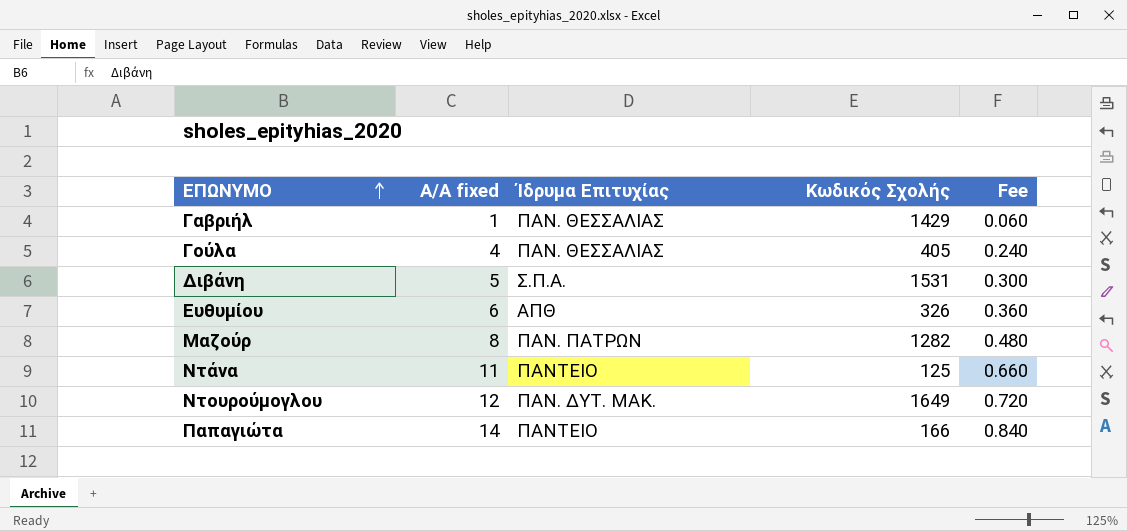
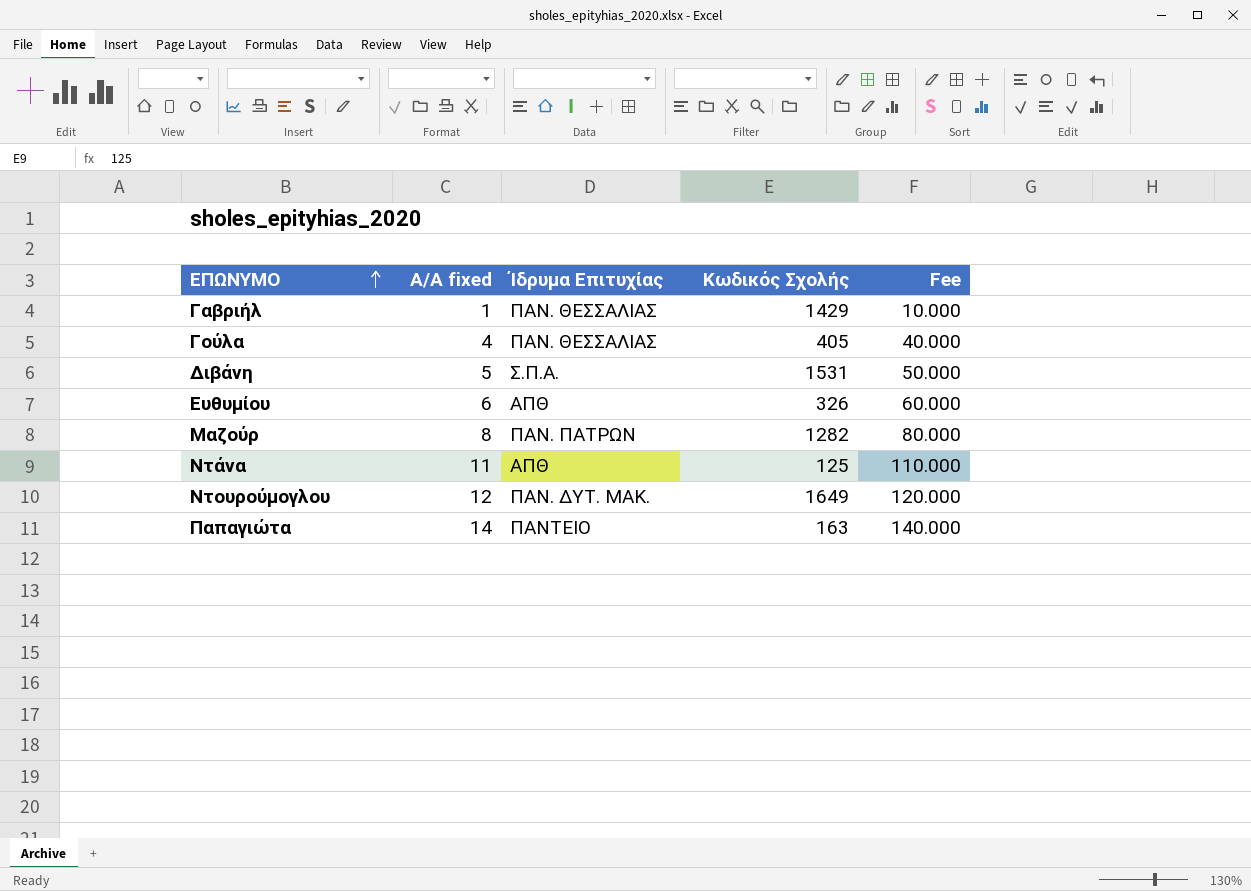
column Fee | formula: [Α/Α fixed] * 0.06 -> [Α/Α fixed] * 10
Ντάνα | Ίδρυμα Επιτυχίας: ΠΑΝΤΕΙΟ -> ΑΠΘ
Παπαγιώτα | Κωδικός Σχολής: 166 -> 163

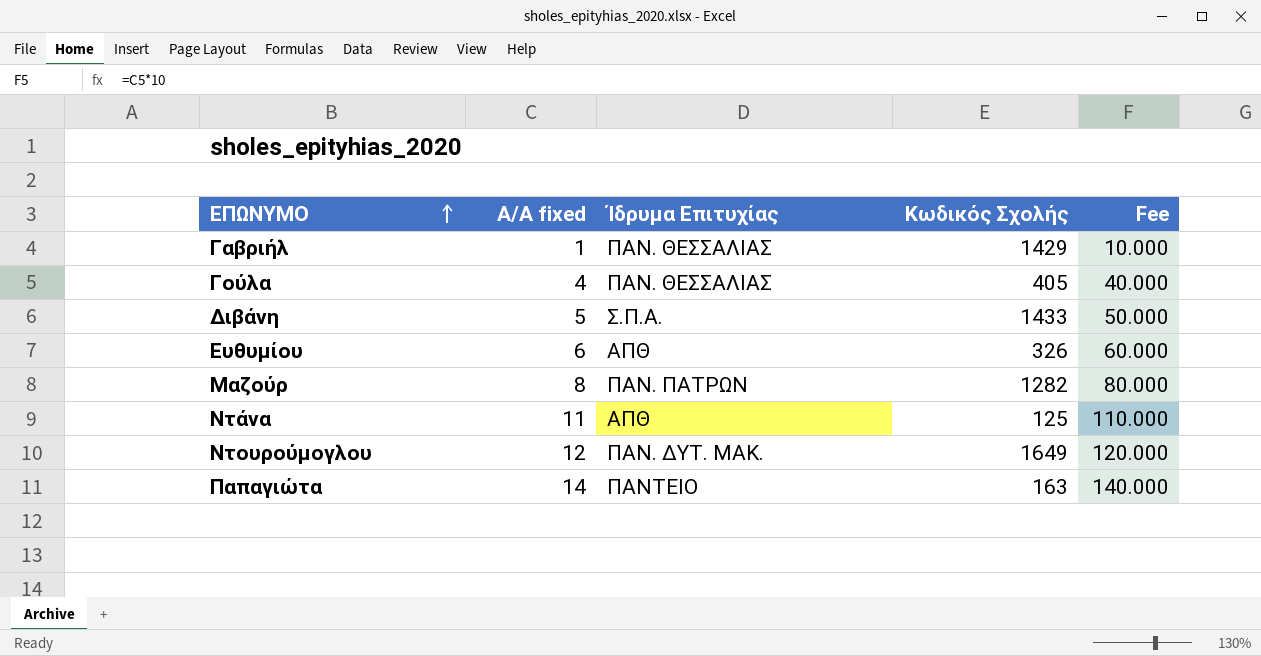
Διβάνη | Κωδικός Σχολής: 1531 -> 1433

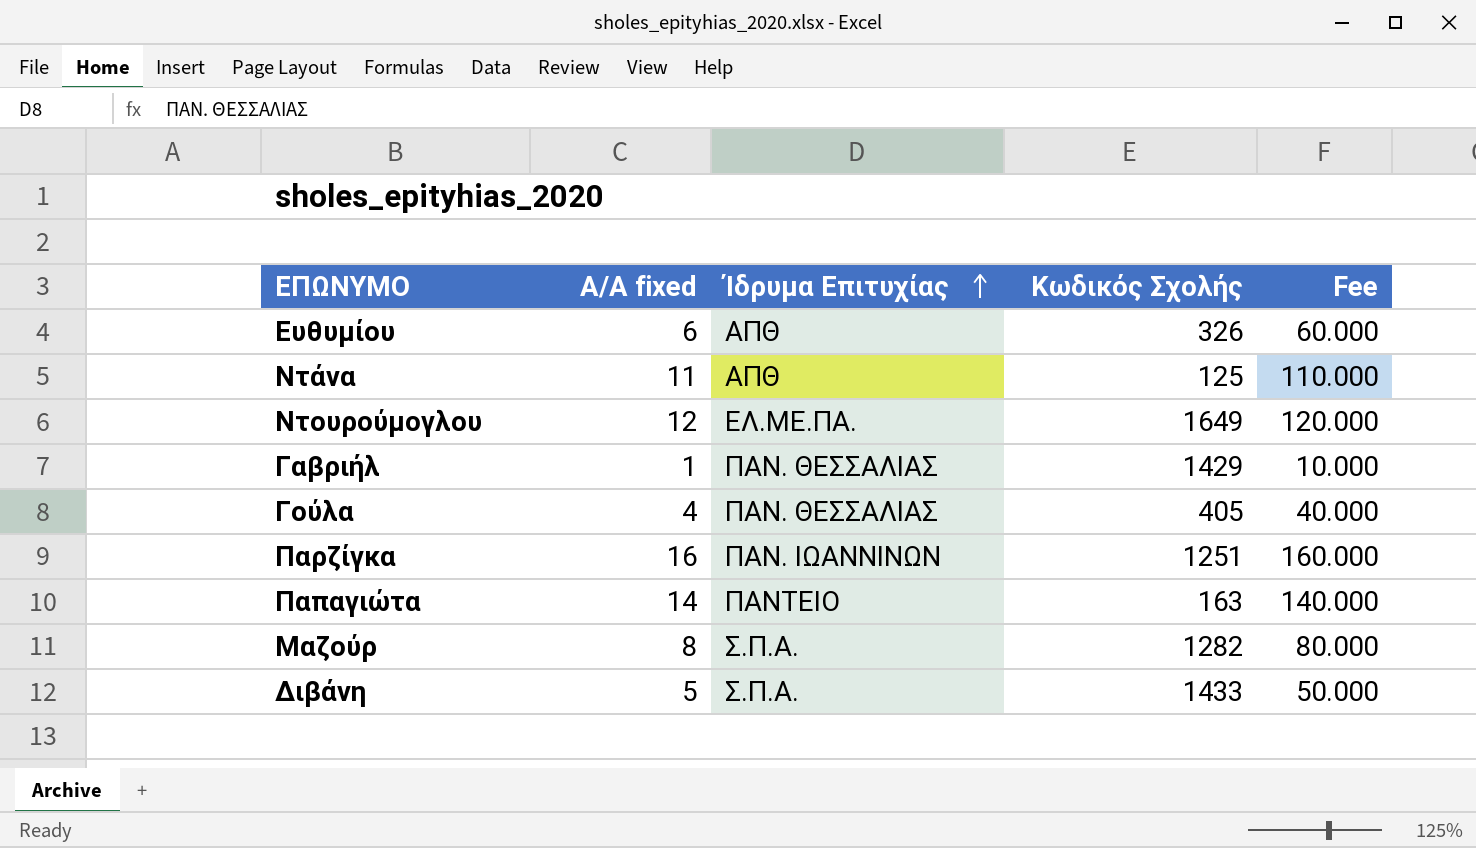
row order: ΕΠΩΝΥΜΟ ascending -> Ίδρυμα Επιτυχίας ascending
Ντουρούμογλου | Ίδρυμα Επιτυχίας: ΠΑΝ. ΔΥΤ. ΜΑΚ. -> ΕΛ.ΜΕ.ΠΑ.
row Παρζίγκα: none -> 16 | ΠΑΝ. ΙΩΑΝΝΙΝΩΝ | 1251 | 160.000
Μαζούρ | Ίδρυμα Επιτυχίας: ΠΑΝ. ΠΑΤΡΩΝ -> Σ.Π.Α.

